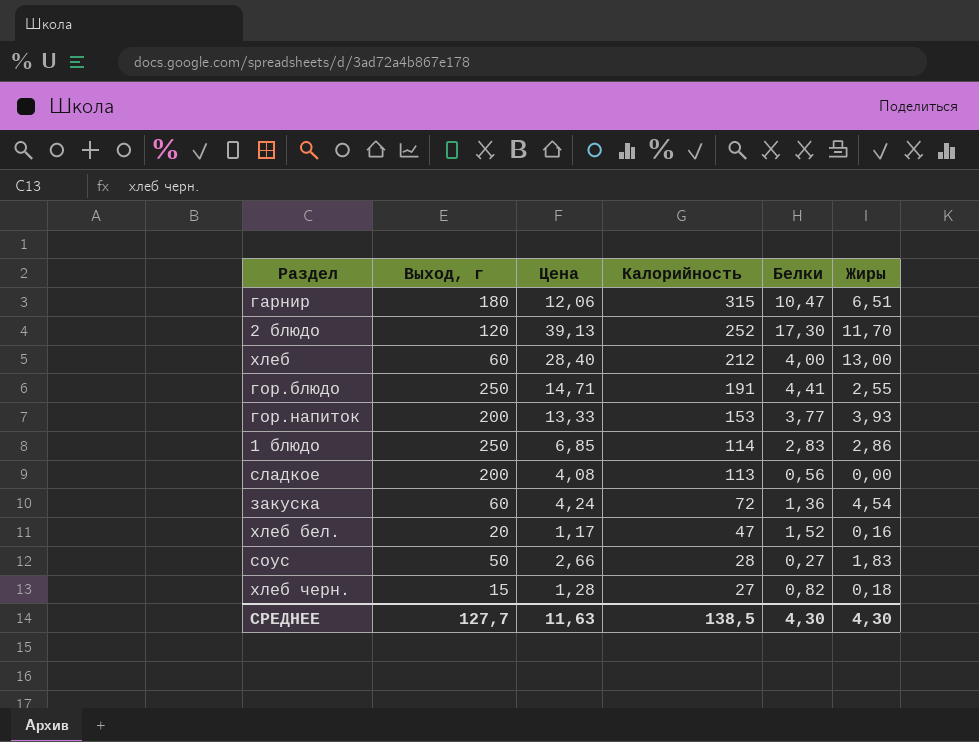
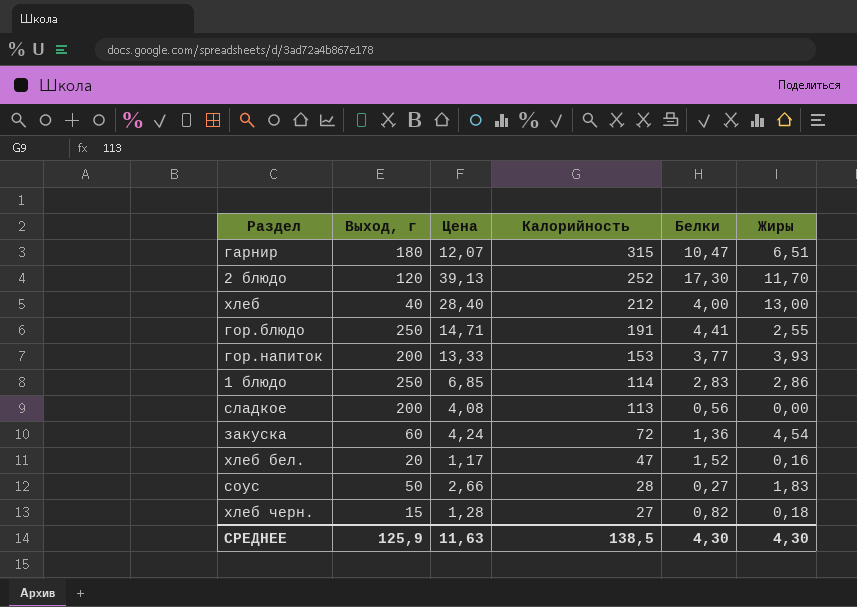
гарнир | Цена: 12,06 -> 12,07
хлеб | Выход, г: 60 -> 40
СРЕДНЕЕ | Выход, г: 127,7 -> 125,9

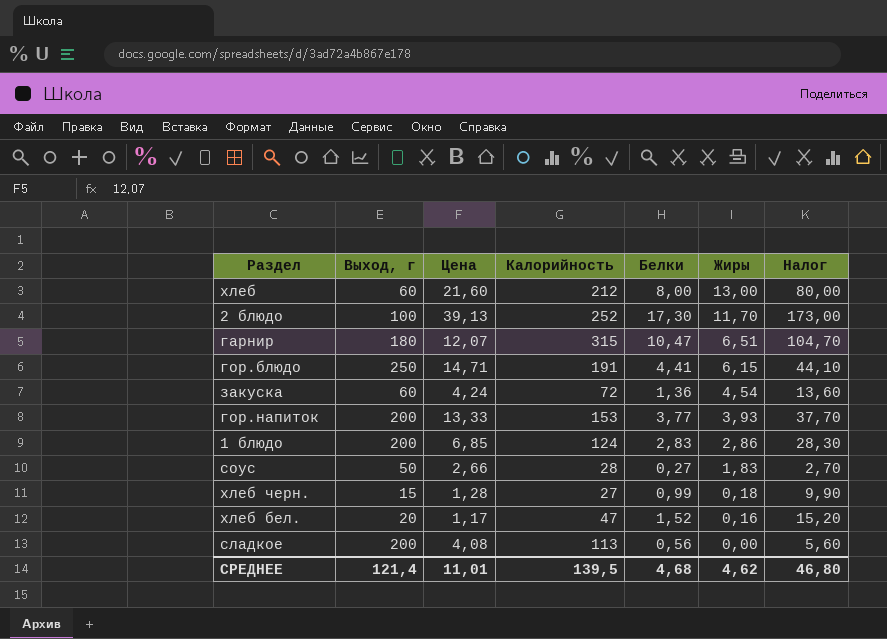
row order: Калорийность descending -> Жиры descending
column Налог | formula: none -> [Белки] * 10
хлеб | Выход, г: 40 -> 60
хлеб | Цена: 28,40 -> 21,60
хлеб | Белки: 4,00 -> 8,00
2 блюдо | Выход, г: 120 -> 100
гор.блюдо | Жиры: 2,55 -> 6,15
1 блюдо | Выход, г: 250 -> 200
1 блюдо | Калорийность: 114 -> 124
хлеб черн. | Белки: 0,82 -> 0,99
СРЕДНЕЕ | Выход, г: 125,9 -> 121,4
СРЕДНЕЕ | Цена: 11,63 -> 11,01
СРЕДНЕЕ | Калорийность: 138,5 -> 139,5
СРЕДНЕЕ | Белки: 4,30 -> 4,68
СРЕДНЕЕ | Жиры: 4,30 -> 4,62

